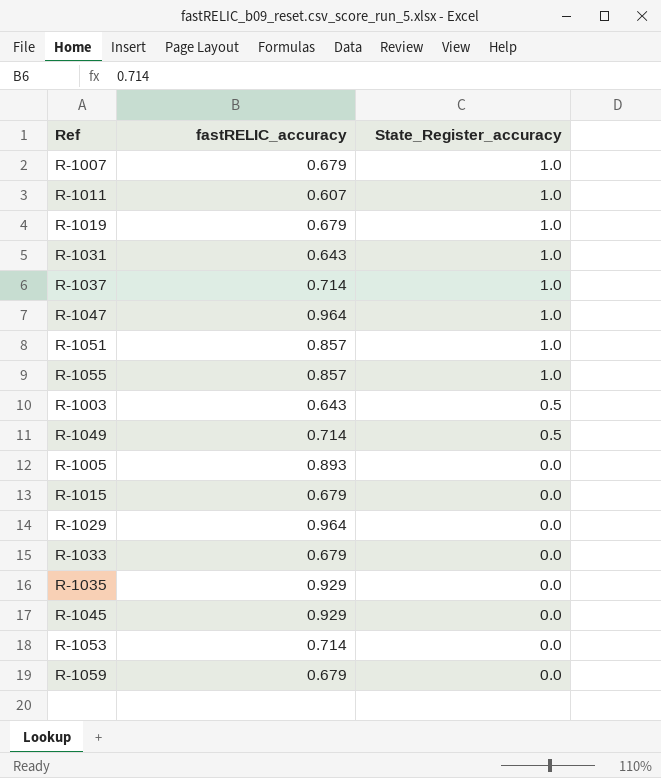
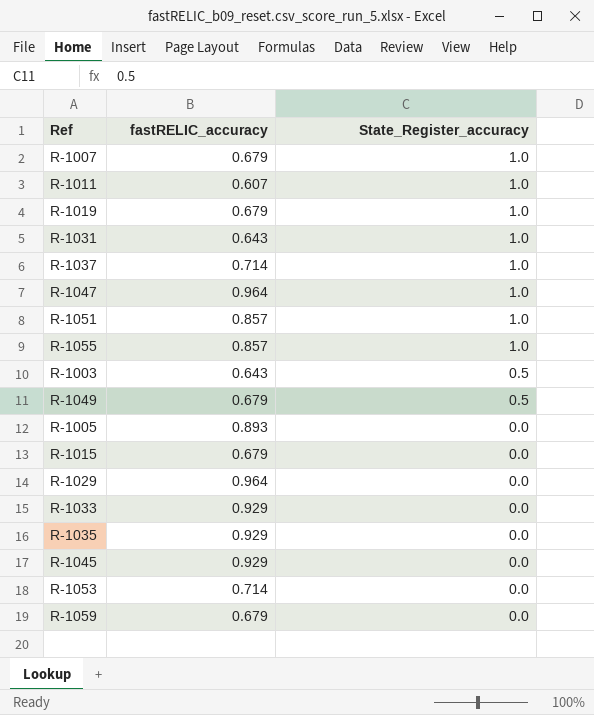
R-1049 | fastRELIC_accuracy: 0.714 -> 0.679
R-1033 | fastRELIC_accuracy: 0.679 -> 0.929

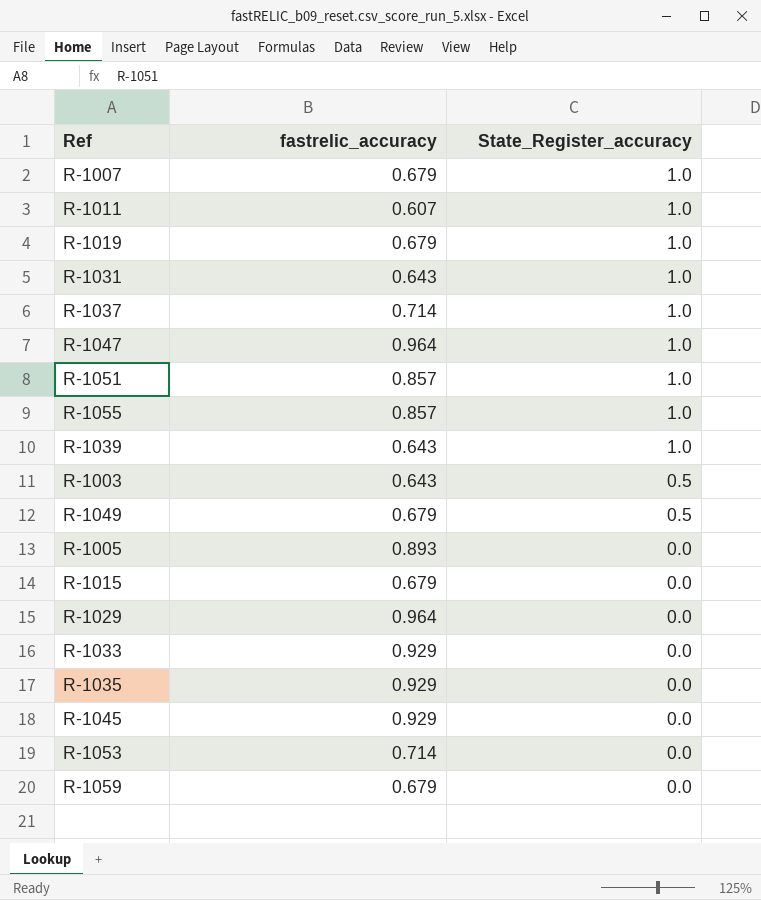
column name: fastRELIC_accuracy -> fastrelic_accuracy
row R-1039: none -> 0.643 | 1.0

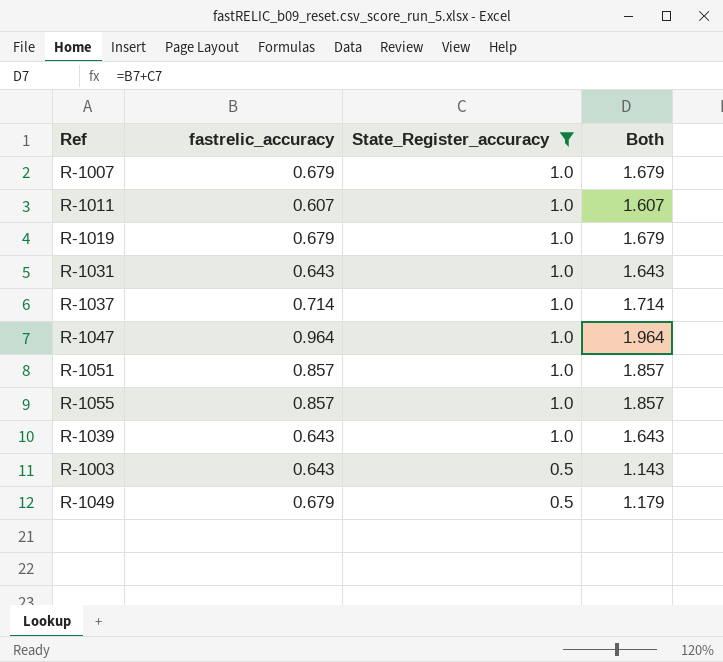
filter: none -> State_Register_accuracy != 0.0
column Both | formula: none -> [fastrelic_accuracy] + [State_Register_accuracy]

